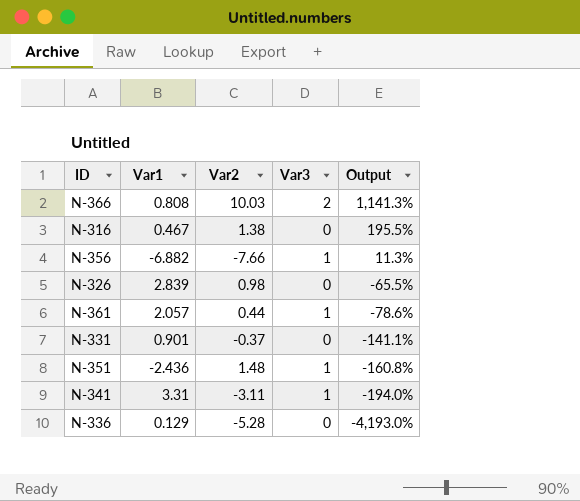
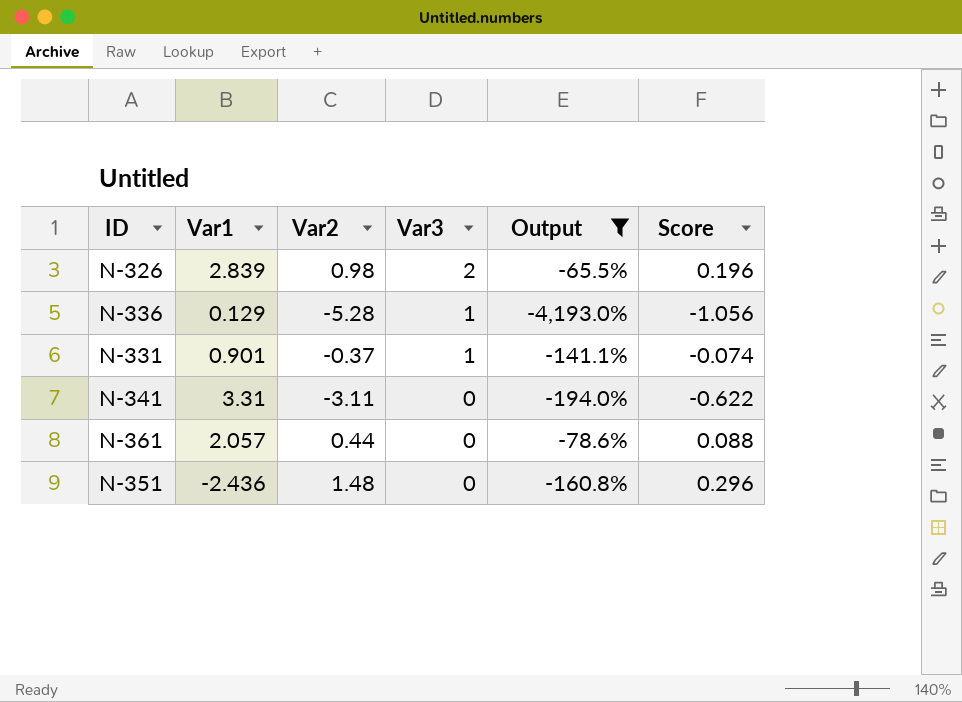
filter: none -> Output <= -65.5%
row order: Output descending -> Var3 descending
column Score | formula: none -> [Var2] * 0.2
N-326 | Var3: 0 -> 2
N-336 | Var3: 0 -> 1
N-331 | Var3: 0 -> 1
N-341 | Var3: 1 -> 0
N-361 | Var3: 1 -> 0
N-351 | Var3: 1 -> 0

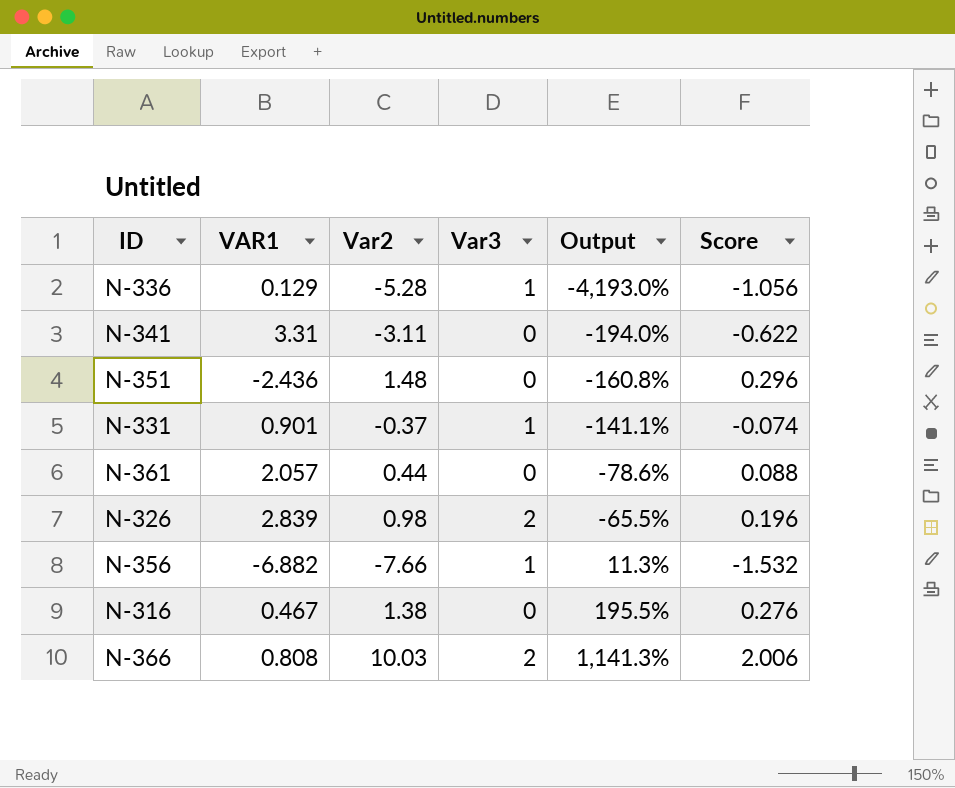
filter: Output <= -65.5% -> none
row order: Var3 descending -> Output ascending
column name: Var1 -> VAR1

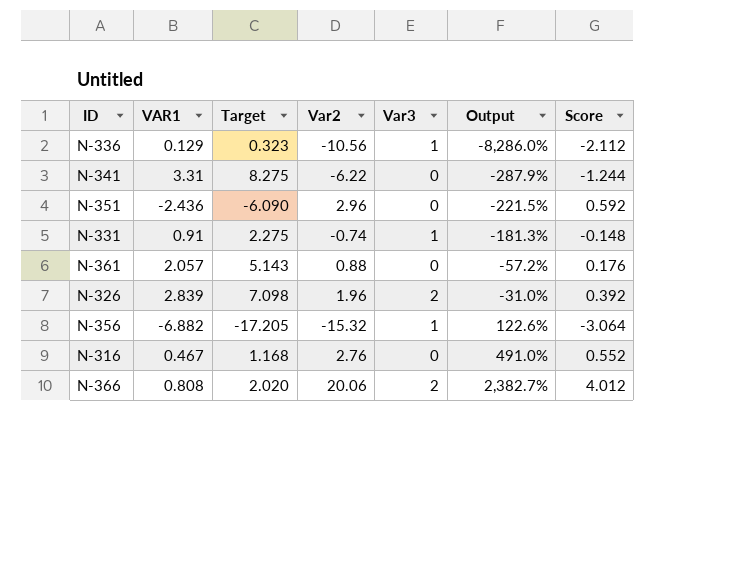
column Target | formula: none -> [VAR1] * 2.5
N-336 | Var2: -5.28 -> -10.56
N-336 | Output: -4,193.0% -> -8,286.0%
N-336 | Score: -1.056 -> -2.112
N-341 | Var2: -3.11 -> -6.22
N-341 | Output: -194.0% -> -287.9%
N-341 | Score: -0.622 -> -1.244
N-351 | Var2: 1.48 -> 2.96
N-351 | Output: -160.8% -> -221.5%
N-351 | Score: 0.296 -> 0.592
N-331 | VAR1: 0.901 -> 0.91
N-331 | Var2: -0.37 -> -0.74
N-331 | Output: -141.1% -> -181.3%
N-331 | Score: -0.074 -> -0.148
N-361 | Var2: 0.44 -> 0.88
N-361 | Output: -78.6% -> -57.2%
N-361 | Score: 0.088 -> 0.176
N-326 | Var2: 0.98 -> 1.96
N-326 | Output: -65.5% -> -31.0%
N-326 | Score: 0.196 -> 0.392
N-356 | Var2: -7.66 -> -15.32
N-356 | Output: 11.3% -> 122.6%
N-356 | Score: -1.532 -> -3.064
N-316 | Var2: 1.38 -> 2.76
N-316 | Output: 195.5% -> 491.0%
N-316 | Score: 0.276 -> 0.552
N-366 | Var2: 10.03 -> 20.06
N-366 | Output: 1,141.3% -> 2,382.7%
N-366 | Score: 2.006 -> 4.012

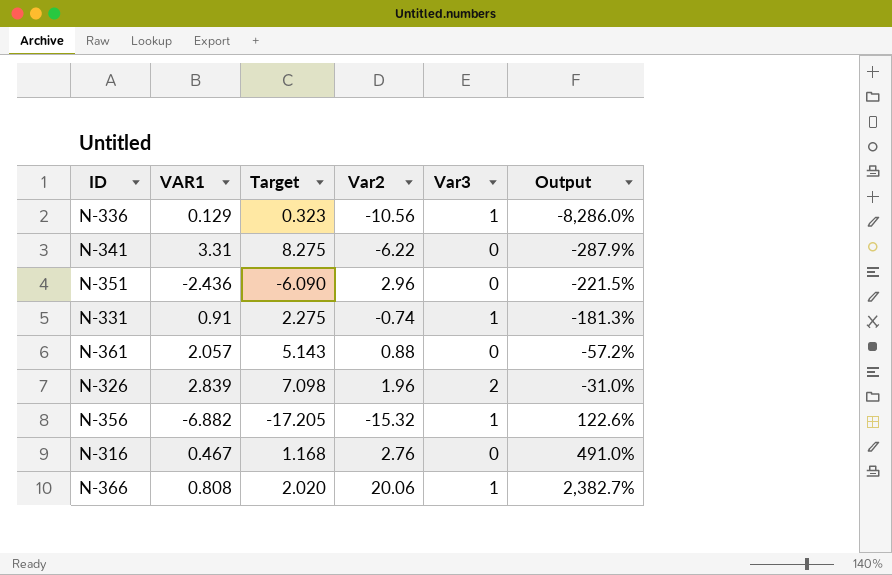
column Score | formula: [Var2] * 0.2 -> none
N-366 | Var3: 2 -> 1

